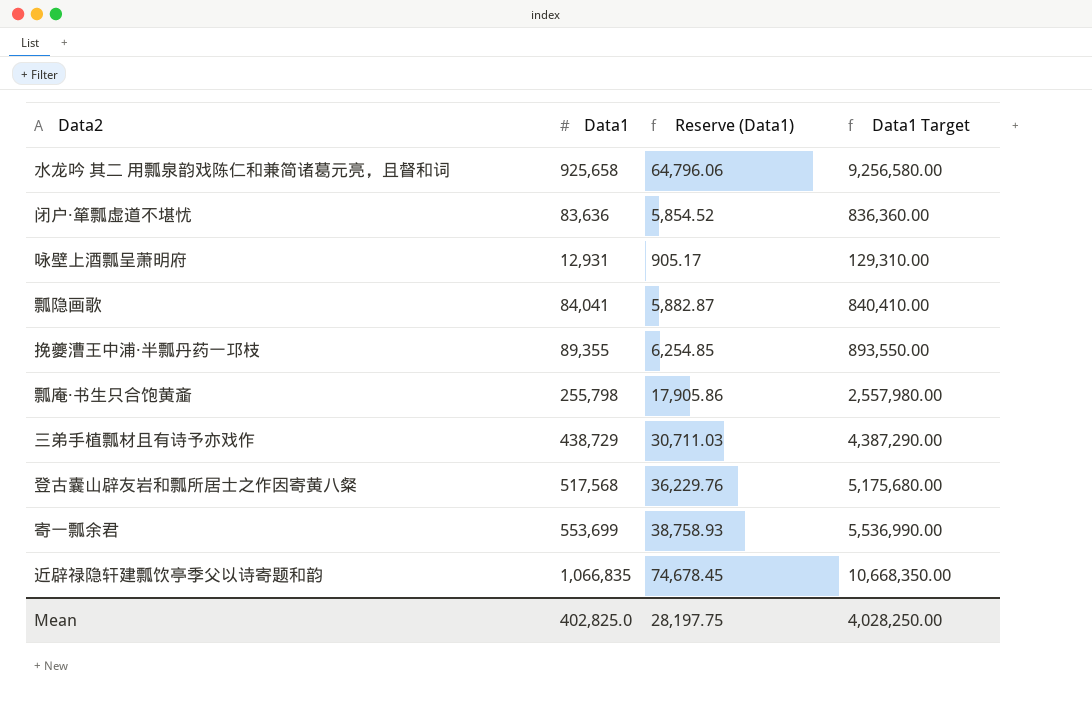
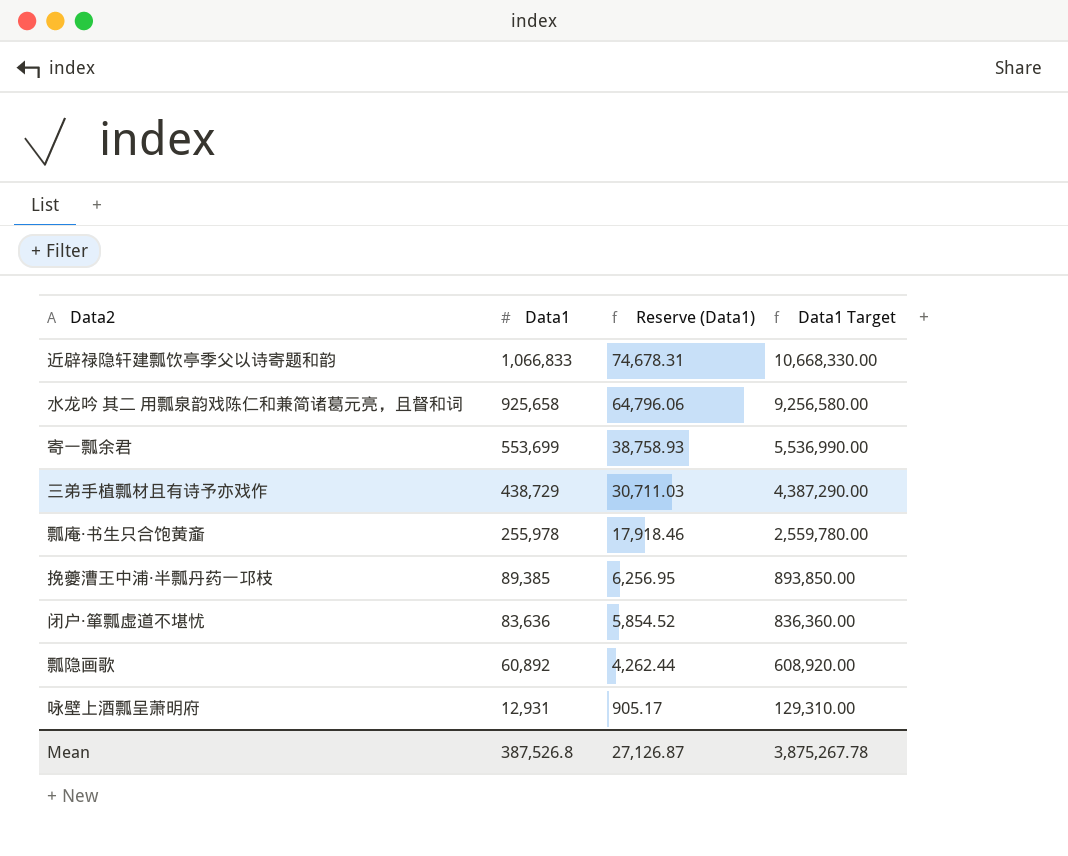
row order: none -> Data1 descending
row 登古囊山辟友岩和瓢所居士之作因寄黄八粲: 517,568 | 36,229.76 | 5,175,680.00 -> none
近辟禄隐轩建瓢饮亭季父以诗寄题和韵 | Data1: 1,066,835 -> 1,066,833
近辟禄隐轩建瓢饮亭季父以诗寄题和韵 | Reserve (Data1): 74,678.45 -> 74,678.31
近辟禄隐轩建瓢饮亭季父以诗寄题和韵 | Data1 Target: 10,668,350.00 -> 10,668,330.00
瓢庵·书生只合饱黄齑 | Data1: 255,798 -> 255,978
瓢庵·书生只合饱黄齑 | Reserve (Data1): 17,905.86 -> 17,918.46
瓢庵·书生只合饱黄齑 | Data1 Target: 2,557,980.00 -> 2,559,780.00
挽夔漕王中浦·半瓢丹药一邛枝 | Data1: 89,355 -> 89,385
挽夔漕王中浦·半瓢丹药一邛枝 | Reserve (Data1): 6,254.85 -> 6,256.95
挽夔漕王中浦·半瓢丹药一邛枝 | Data1 Target: 893,550.00 -> 893,850.00
瓢隐画歌 | Data1: 84,041 -> 60,892
瓢隐画歌 | Reserve (Data1): 5,882.87 -> 4,262.44
瓢隐画歌 | Data1 Target: 840,410.00 -> 608,920.00
Mean | Data1: 402,825.0 -> 387,526.8
Mean | Reserve (Data1): 28,197.75 -> 27,126.87
Mean | Data1 Target: 4,028,250.00 -> 3,875,267.78

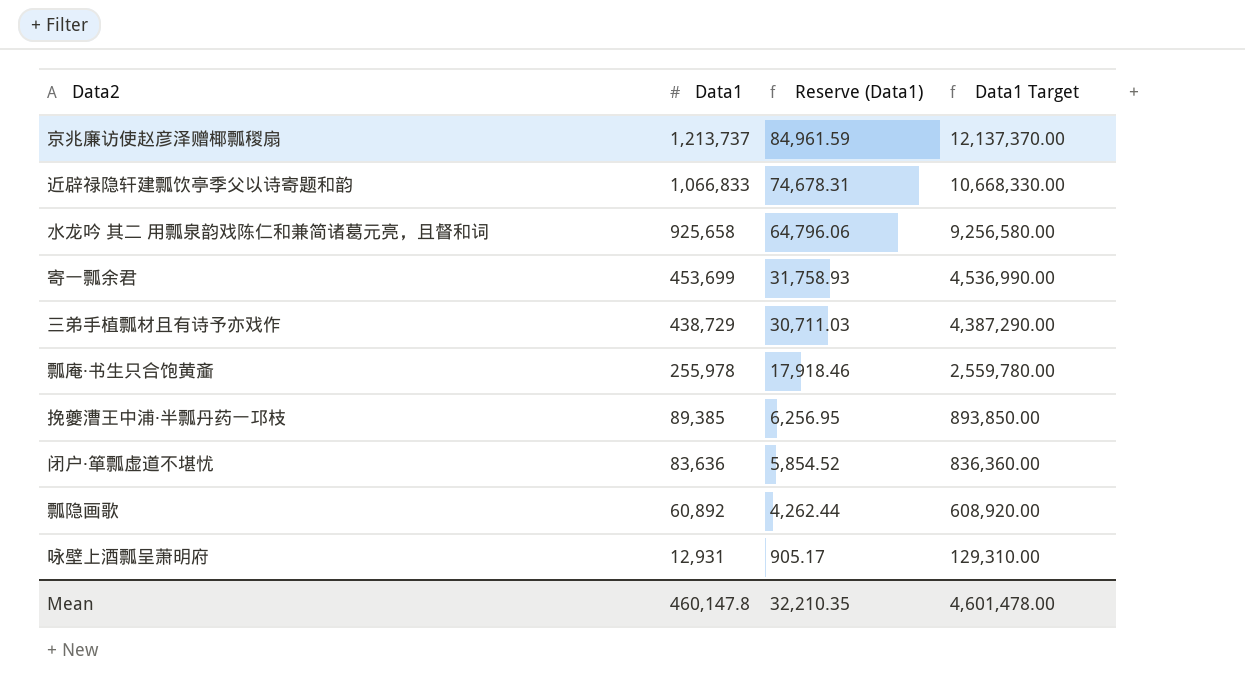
row 京兆廉访使赵彦泽赠椰瓢稯扇: none -> 1,213,737 | 84,961.59 | 12,137,370.00
寄一瓢余君 | Data1: 553,699 -> 453,699
寄一瓢余君 | Reserve (Data1): 38,758.93 -> 31,758.93
寄一瓢余君 | Data1 Target: 5,536,990.00 -> 4,536,990.00
Mean | Data1: 387,526.8 -> 460,147.8
Mean | Reserve (Data1): 27,126.87 -> 32,210.35
Mean | Data1 Target: 3,875,267.78 -> 4,601,478.00

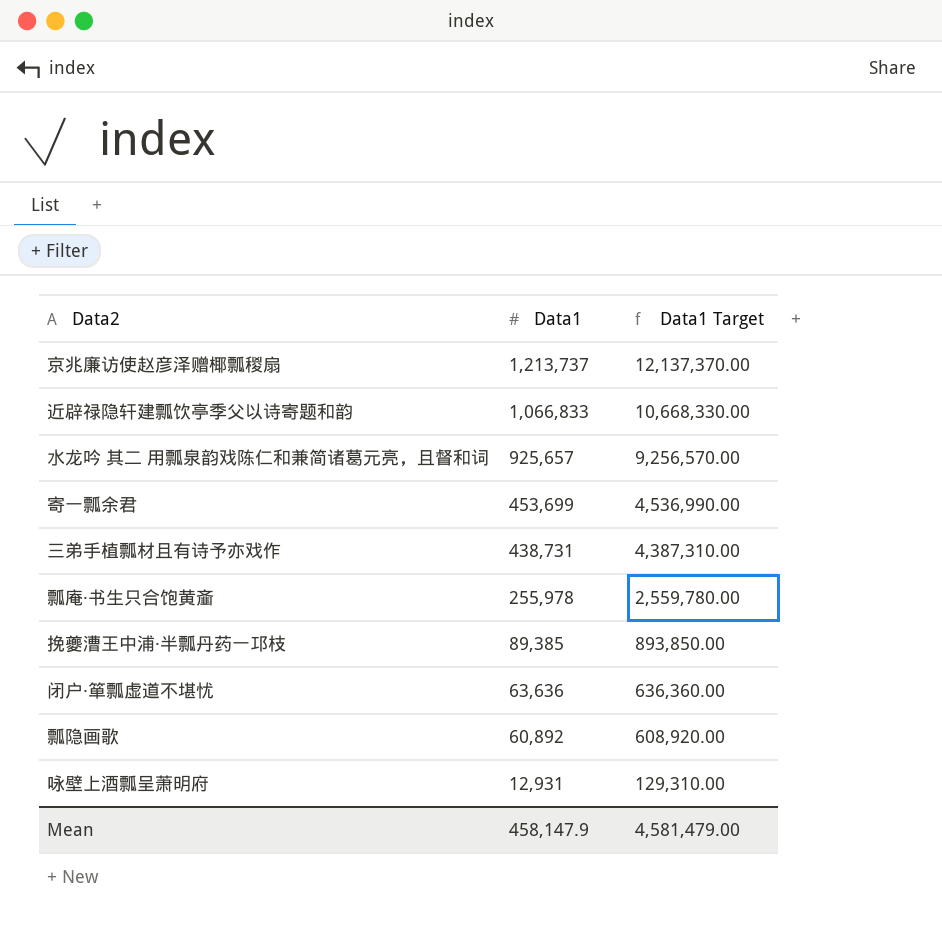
column Reserve (Data1) | formula: [Data1] * 0.07 -> none
水龙吟 其二 用瓢泉韵戏陈仁和兼简诸葛元亮，且督和词 | Data1: 925,658 -> 925,657
水龙吟 其二 用瓢泉韵戏陈仁和兼简诸葛元亮，且督和词 | Data1 Target: 9,256,580.00 -> 9,256,570.00
三弟手植瓢材且有诗予亦戏作 | Data1: 438,729 -> 438,731
三弟手植瓢材且有诗予亦戏作 | Data1 Target: 4,387,290.00 -> 4,387,310.00
闭户·箪瓢虚道不堪忧 | Data1: 83,636 -> 63,636
闭户·箪瓢虚道不堪忧 | Data1 Target: 836,360.00 -> 636,360.00
Mean | Data1: 460,147.8 -> 458,147.9
Mean | Data1 Target: 4,601,478.00 -> 4,581,479.00

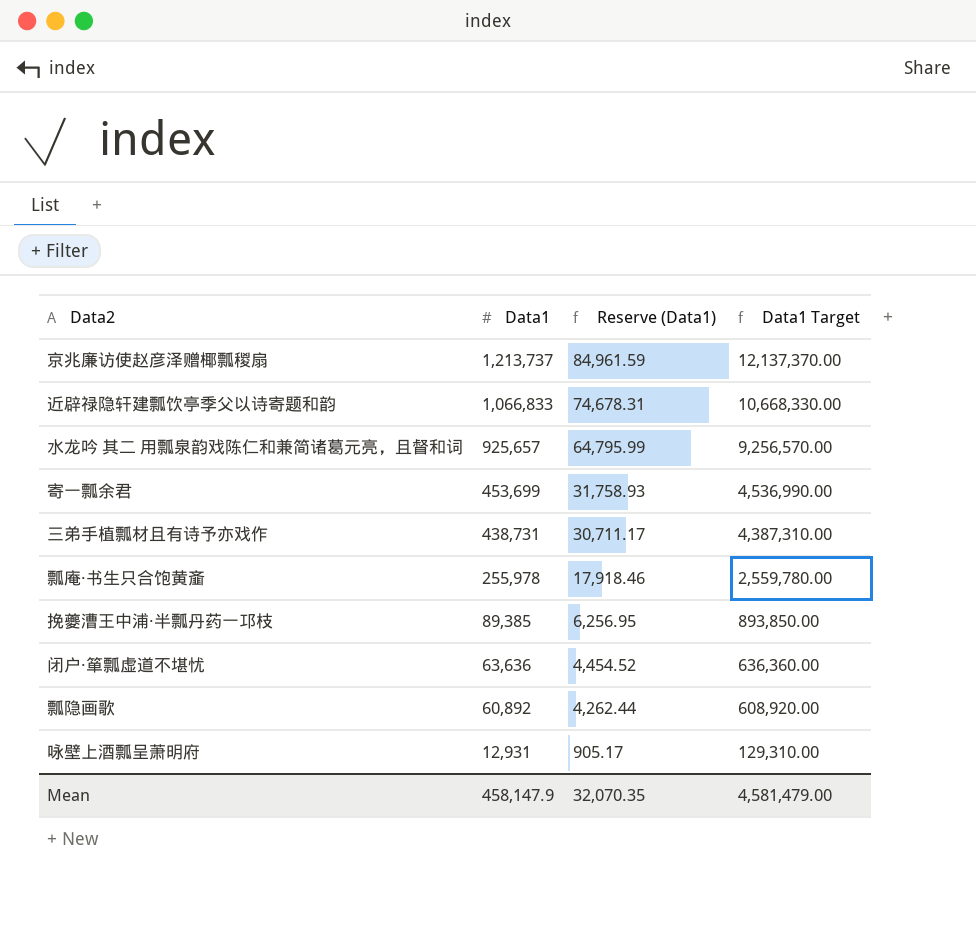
column Reserve (Data1) | formula: none -> [Data1] * 0.07

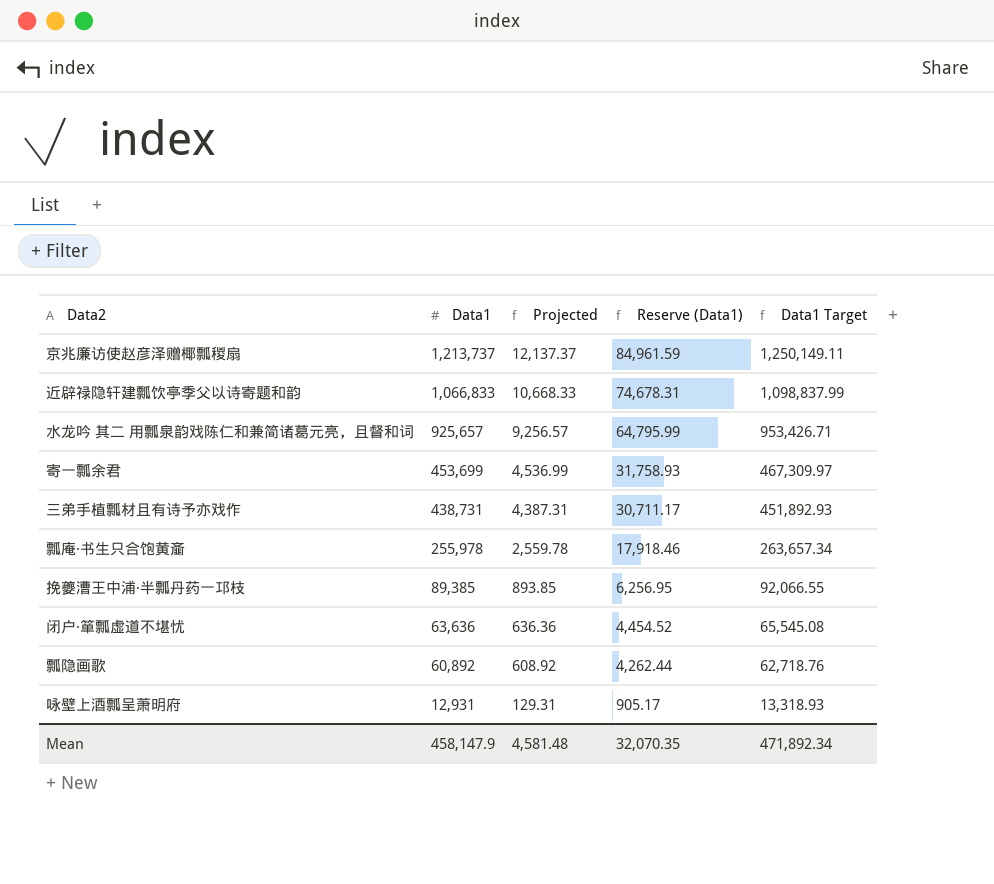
column Projected | formula: none -> [Data1] * 0.01
column Data1 Target | formula: [Data1] * 10 -> [Data1] * 1.03
Mean | Data1 Target: 4,581,479.00 -> 471,892.34

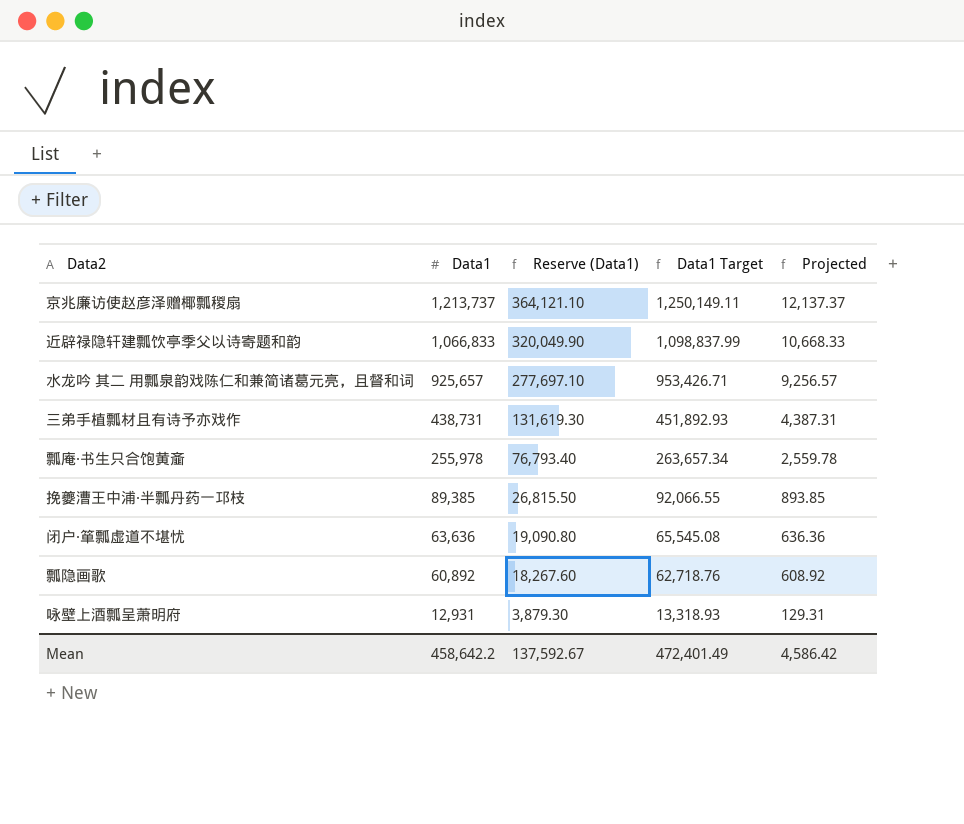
column Reserve (Data1) | formula: [Data1] * 0.07 -> [Data1] * 0.3
column Projected | position: 3 -> 5
row 寄一瓢余君: 453,699 | 4,536.99 | 31,758.93 | 467,309.97 -> none
Mean | Data1: 458,147.9 -> 458,642.2
Mean | Reserve (Data1): 32,070.35 -> 137,592.67
Mean | Data1 Target: 471,892.34 -> 472,401.49
Mean | Projected: 4,581.48 -> 4,586.42

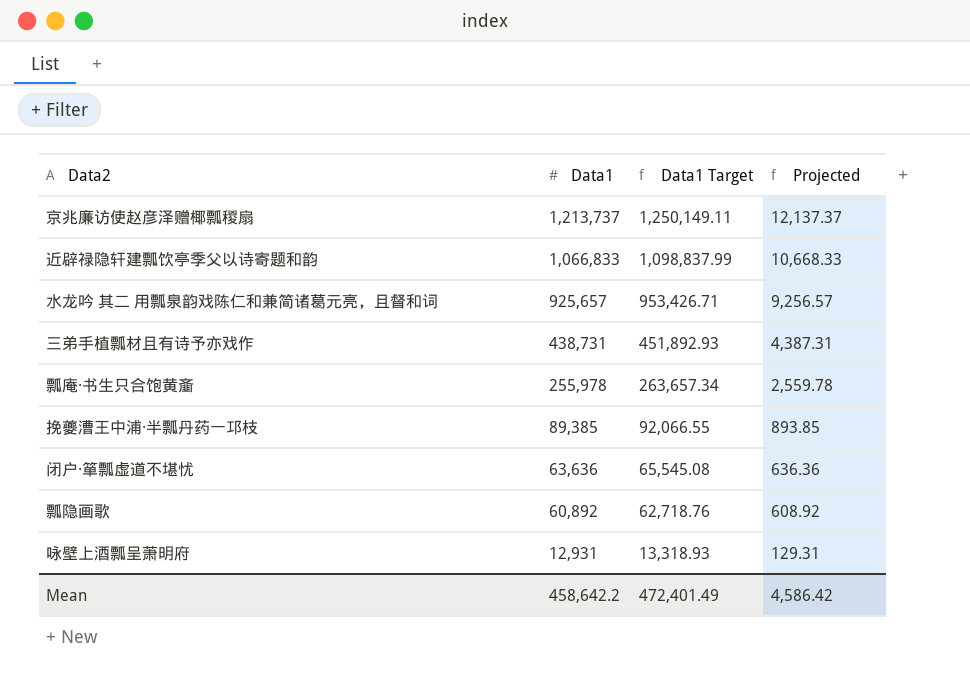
column Reserve (Data1) | formula: [Data1] * 0.3 -> none

